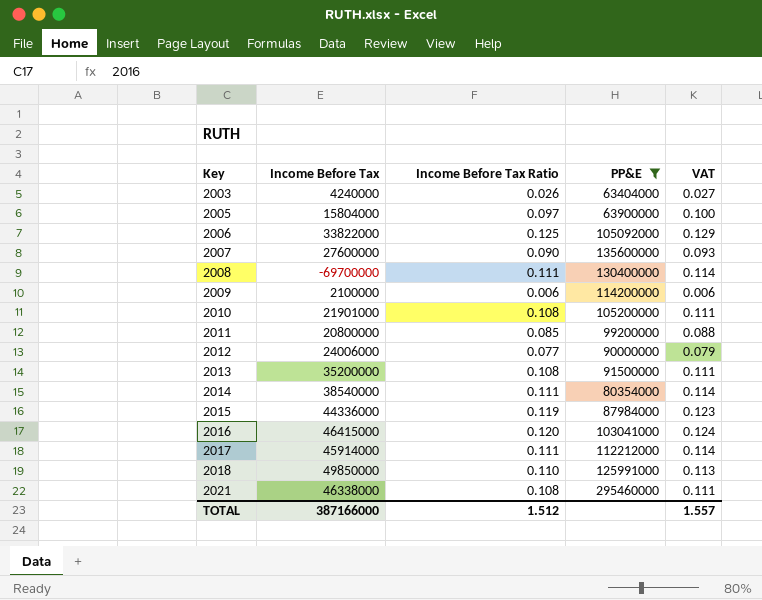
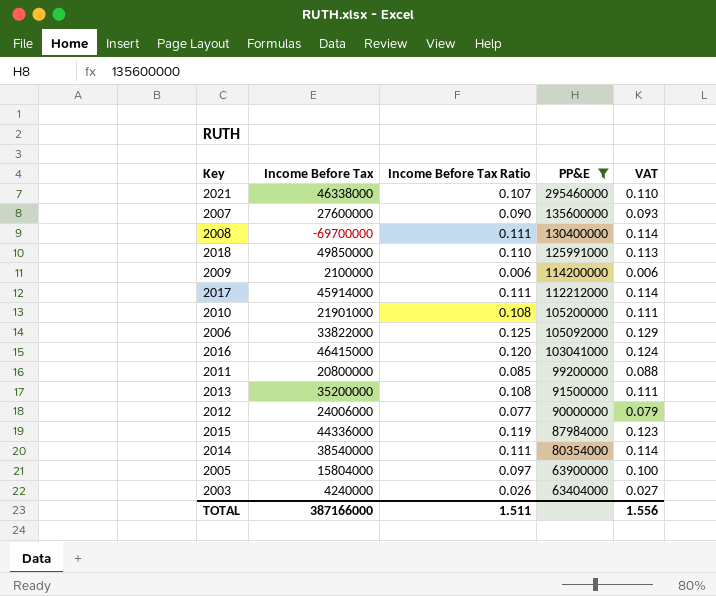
row order: Key ascending -> PP&E descending
2021 | Income Before Tax Ratio: 0.108 -> 0.107
2021 | VAT: 0.111 -> 0.110
TOTAL | Income Before Tax Ratio: 1.512 -> 1.511
TOTAL | VAT: 1.557 -> 1.556

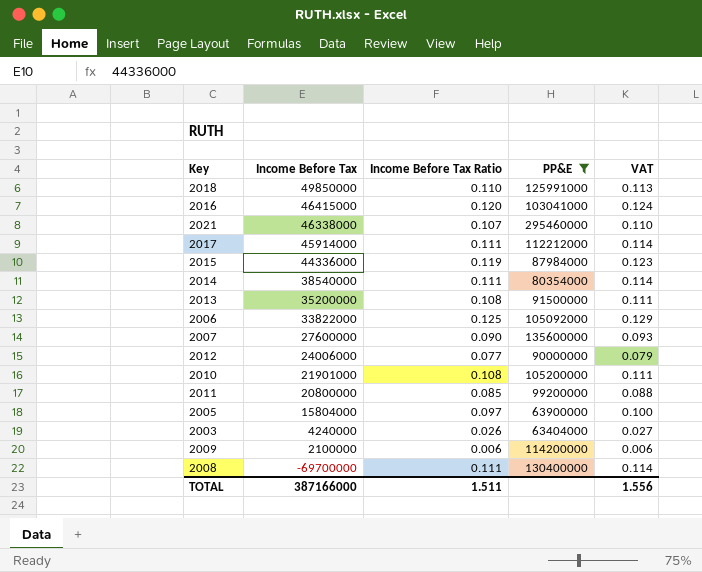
row order: PP&E descending -> Income Before Tax descending

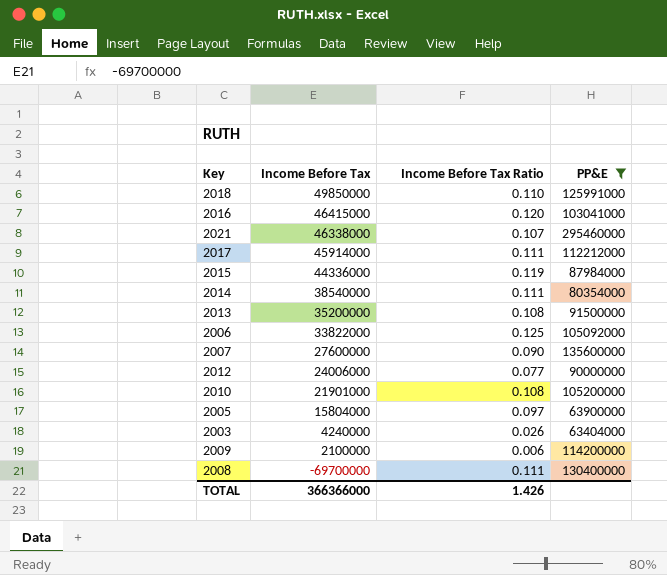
column VAT | formula: [Income Before Tax Ratio] * 1.03 -> none
row 2011: 20800000 | 0.085 | 99200000 | 0.088 -> none
TOTAL | Income Before Tax: 387166000 -> 366366000
TOTAL | Income Before Tax Ratio: 1.511 -> 1.426

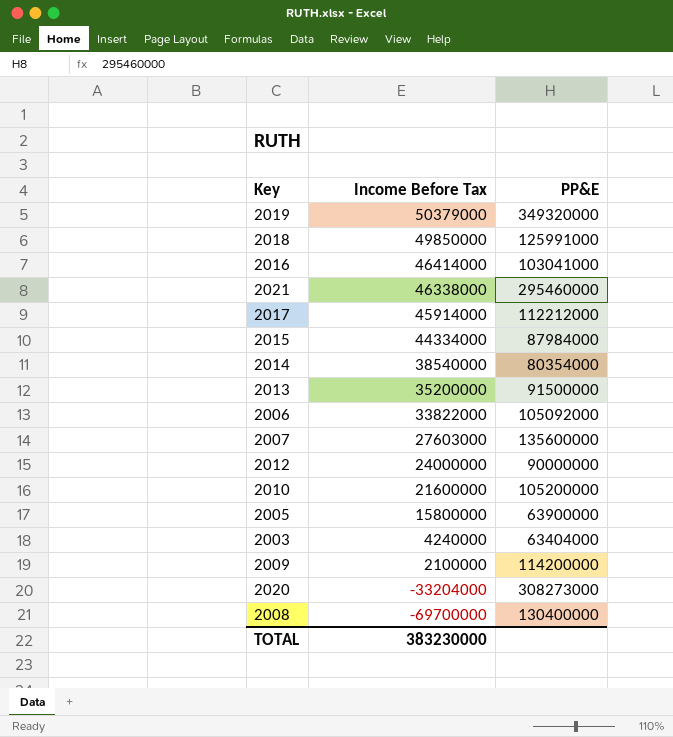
filter: PP&E <= 295460000 -> none
column Income Before Tax Ratio | position: 3 -> none
2016 | Income Before Tax: 46415000 -> 46414000
2015 | Income Before Tax: 44336000 -> 44334000
2007 | Income Before Tax: 27600000 -> 27603000
2012 | Income Before Tax: 24006000 -> 24000000
2010 | Income Before Tax: 21901000 -> 21600000
2005 | Income Before Tax: 15804000 -> 15800000
TOTAL | Income Before Tax: 366366000 -> 383230000

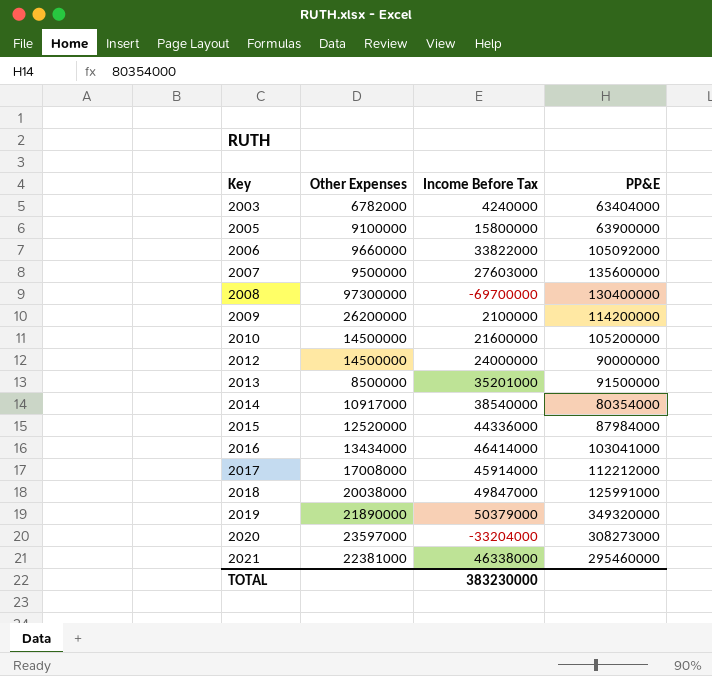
row order: Income Before Tax descending -> Key ascending
column Other Expenses | position: none -> 2
2013 | Income Before Tax: 35200000 -> 35201000
2015 | Income Before Tax: 44334000 -> 44336000
2018 | Income Before Tax: 49850000 -> 49847000

